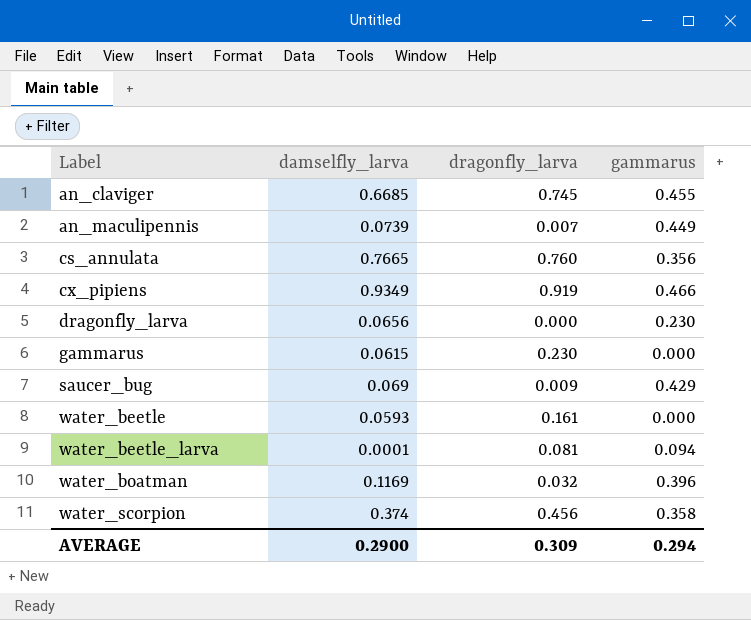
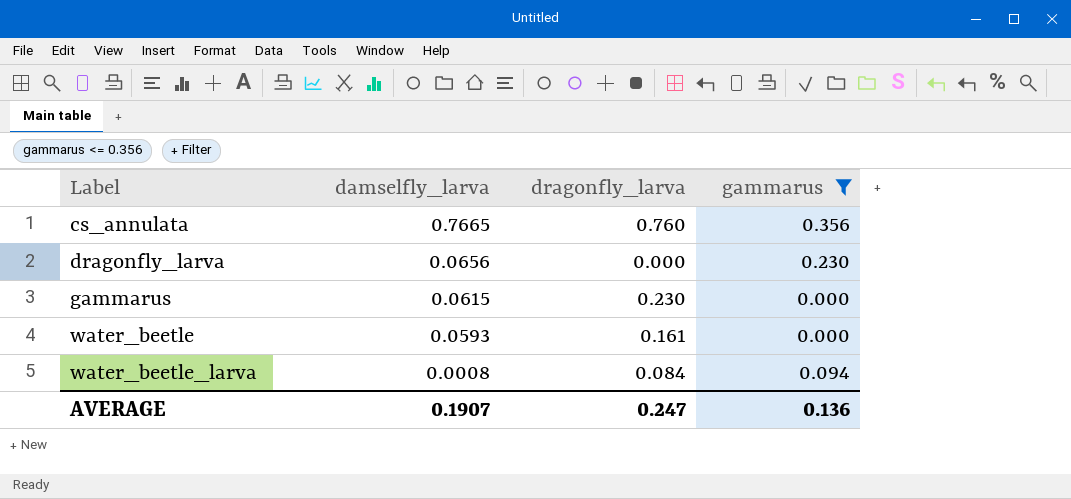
filter: none -> gammarus <= 0.356
water_beetle_larva | damselfly_larva: 0.0001 -> 0.0008
water_beetle_larva | dragonfly_larva: 0.081 -> 0.084
AVERAGE | damselfly_larva: 0.2900 -> 0.1907
AVERAGE | dragonfly_larva: 0.309 -> 0.247
AVERAGE | gammarus: 0.294 -> 0.136

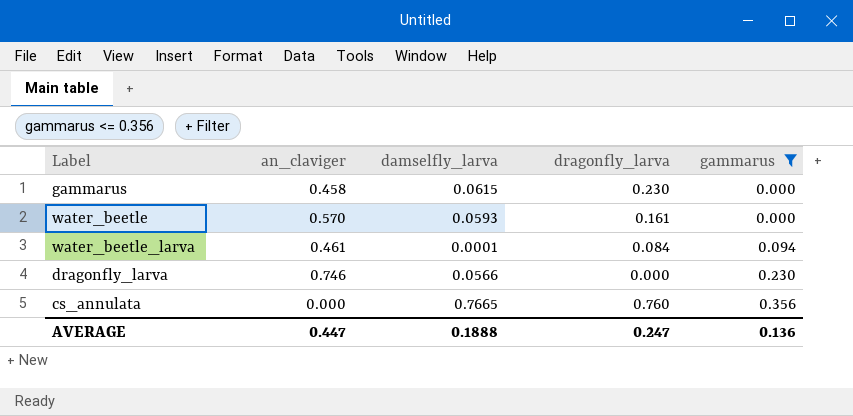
row order: Label ascending -> gammarus ascending
column an_claviger | position: none -> 2
water_beetle_larva | damselfly_larva: 0.0008 -> 0.0001
dragonfly_larva | damselfly_larva: 0.0656 -> 0.0566
AVERAGE | damselfly_larva: 0.1907 -> 0.1888

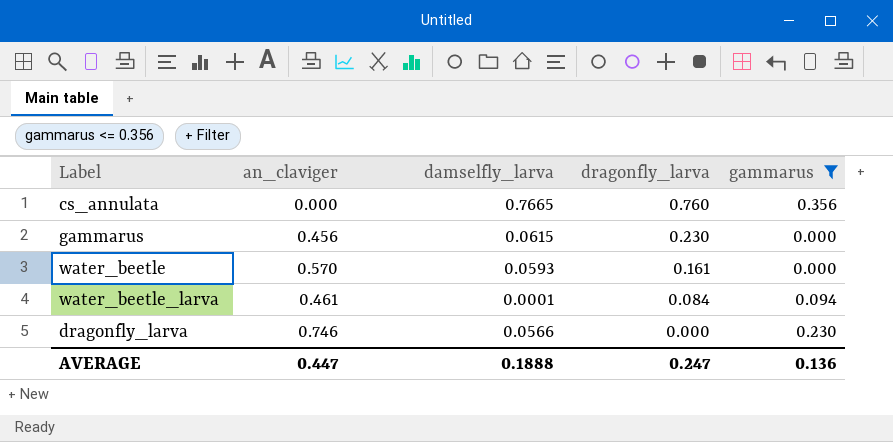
row order: gammarus ascending -> dragonfly_larva descending
gammarus | an_claviger: 0.458 -> 0.456

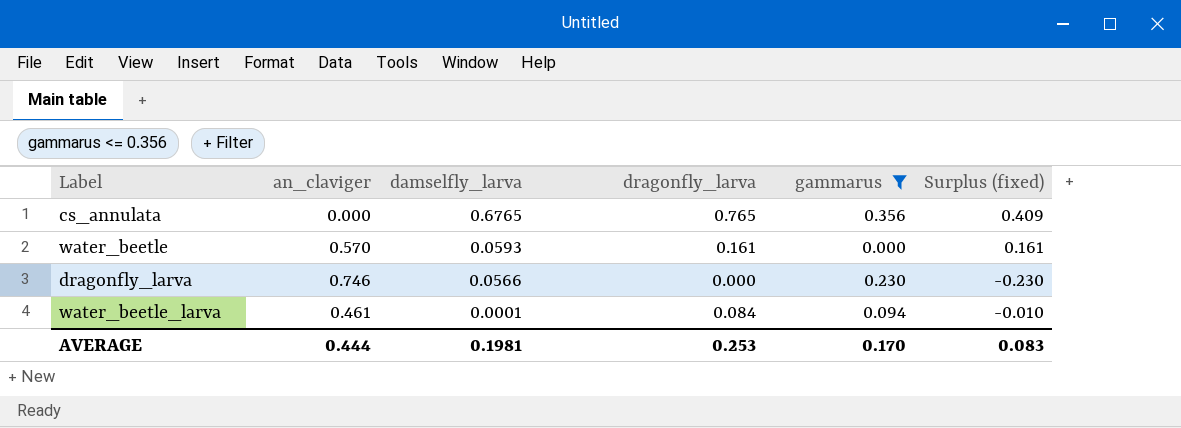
row order: dragonfly_larva descending -> damselfly_larva descending
column Surplus (fixed) | formula: none -> [dragonfly_larva] - [gammarus]
row gammarus: 0.456 | 0.0615 | 0.230 | 0.000 -> none
cs_annulata | damselfly_larva: 0.7665 -> 0.6765
cs_annulata | dragonfly_larva: 0.760 -> 0.765
AVERAGE | an_claviger: 0.447 -> 0.444
AVERAGE | damselfly_larva: 0.1888 -> 0.1981
AVERAGE | dragonfly_larva: 0.247 -> 0.253
AVERAGE | gammarus: 0.136 -> 0.170

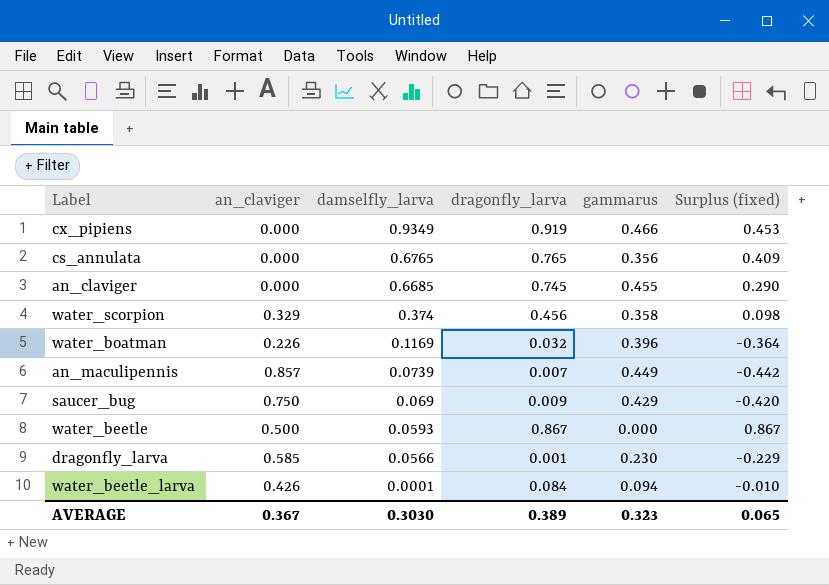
filter: gammarus <= 0.356 -> none
water_beetle | an_claviger: 0.570 -> 0.500
water_beetle | dragonfly_larva: 0.161 -> 0.867
water_beetle | Surplus (fixed): 0.161 -> 0.867
dragonfly_larva | an_claviger: 0.746 -> 0.585
dragonfly_larva | dragonfly_larva: 0.000 -> 0.001
dragonfly_larva | Surplus (fixed): -0.230 -> -0.229
water_beetle_larva | an_claviger: 0.461 -> 0.426
AVERAGE | an_claviger: 0.444 -> 0.367
AVERAGE | damselfly_larva: 0.1981 -> 0.3030
AVERAGE | dragonfly_larva: 0.253 -> 0.389
AVERAGE | gammarus: 0.170 -> 0.323
AVERAGE | Surplus (fixed): 0.083 -> 0.065

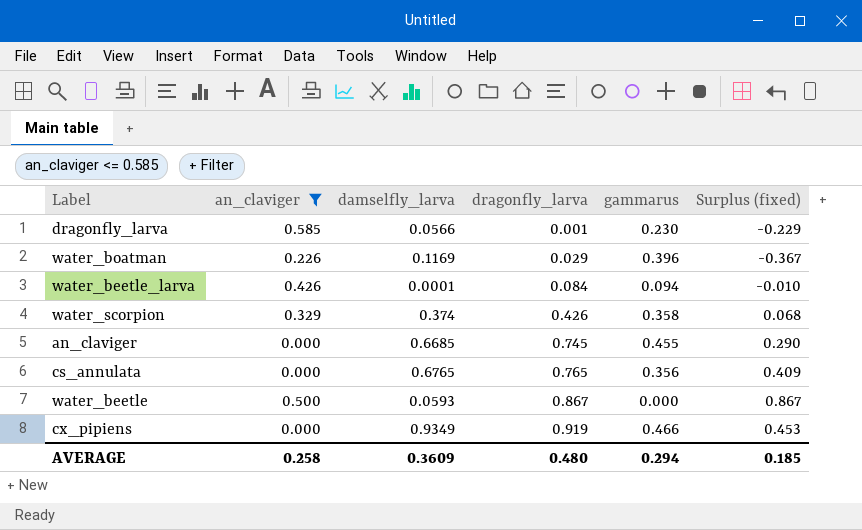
filter: none -> an_claviger <= 0.585
row order: damselfly_larva descending -> dragonfly_larva ascending
water_boatman | dragonfly_larva: 0.032 -> 0.029
water_boatman | Surplus (fixed): -0.364 -> -0.367
water_scorpion | dragonfly_larva: 0.456 -> 0.426
water_scorpion | Surplus (fixed): 0.098 -> 0.068
AVERAGE | an_claviger: 0.367 -> 0.258
AVERAGE | damselfly_larva: 0.3030 -> 0.3609
AVERAGE | dragonfly_larva: 0.389 -> 0.480
AVERAGE | gammarus: 0.323 -> 0.294
AVERAGE | Surplus (fixed): 0.065 -> 0.185

